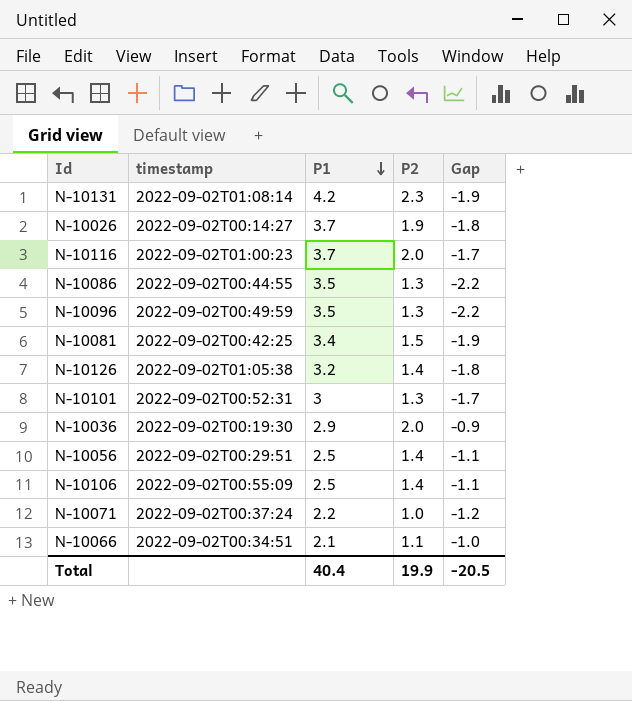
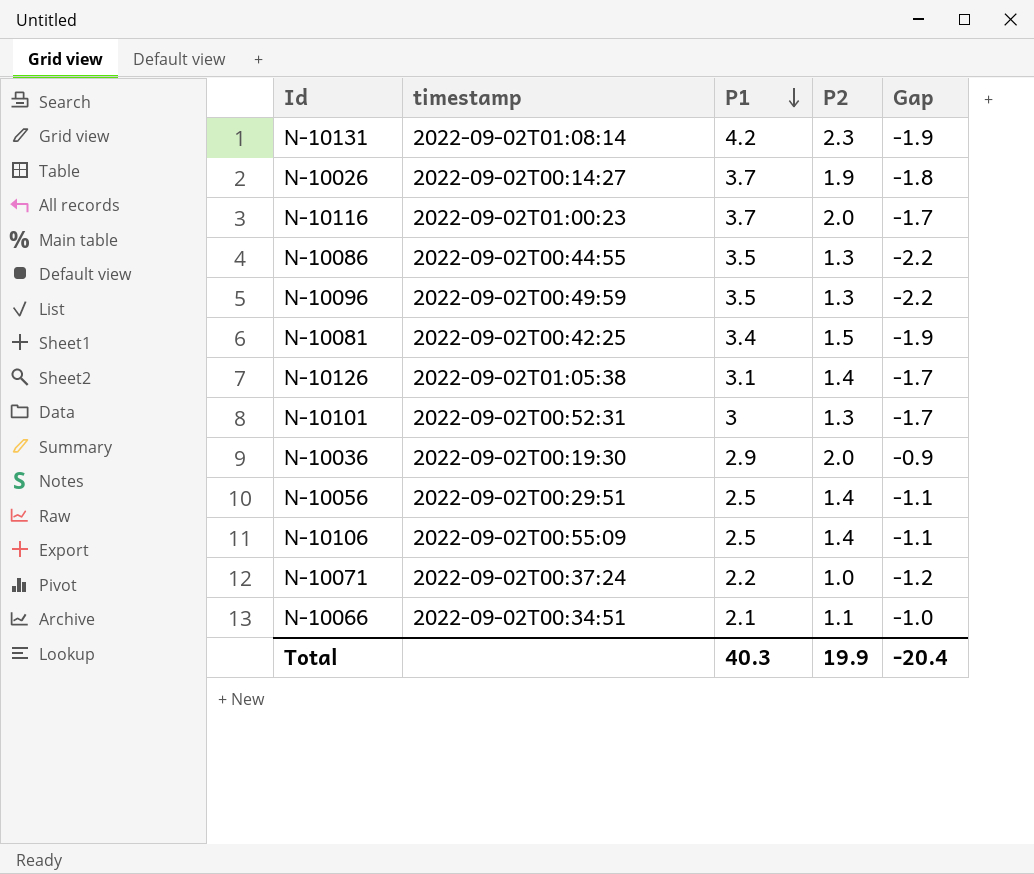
N-10126 | P1: 3.2 -> 3.1
N-10126 | Gap: -1.8 -> -1.7
Total | P1: 40.4 -> 40.3
Total | Gap: -20.5 -> -20.4

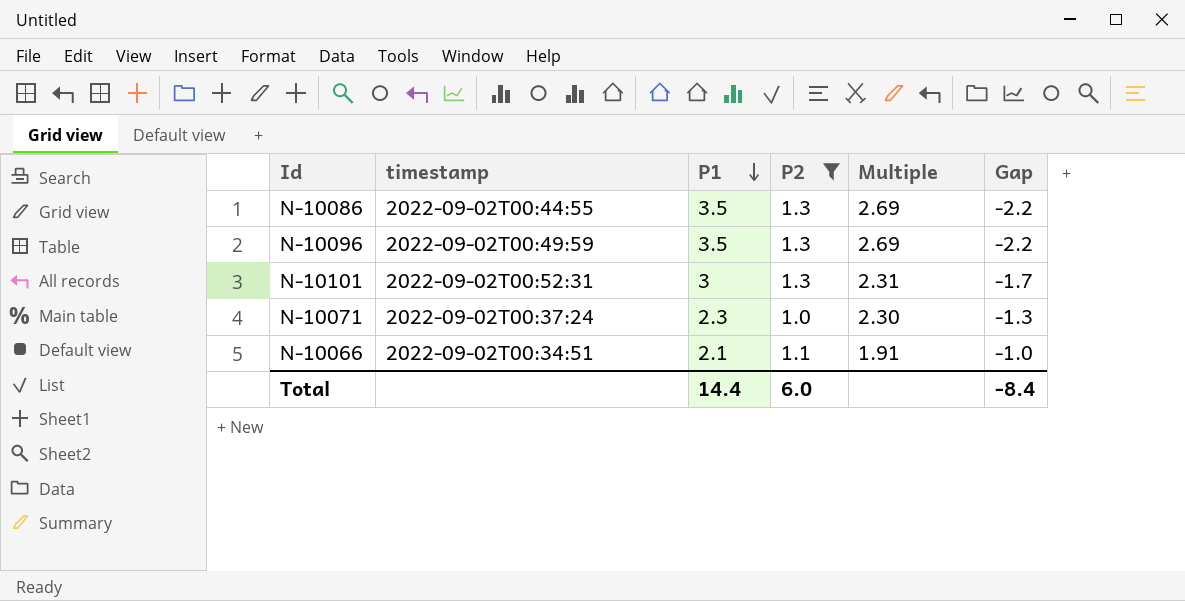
filter: none -> P2 <= 1.3
column Multiple | formula: none -> [P1] / [P2]
N-10071 | P1: 2.2 -> 2.3
N-10071 | Gap: -1.2 -> -1.3
Total | P1: 40.3 -> 14.4
Total | P2: 19.9 -> 6.0
Total | Gap: -20.4 -> -8.4

